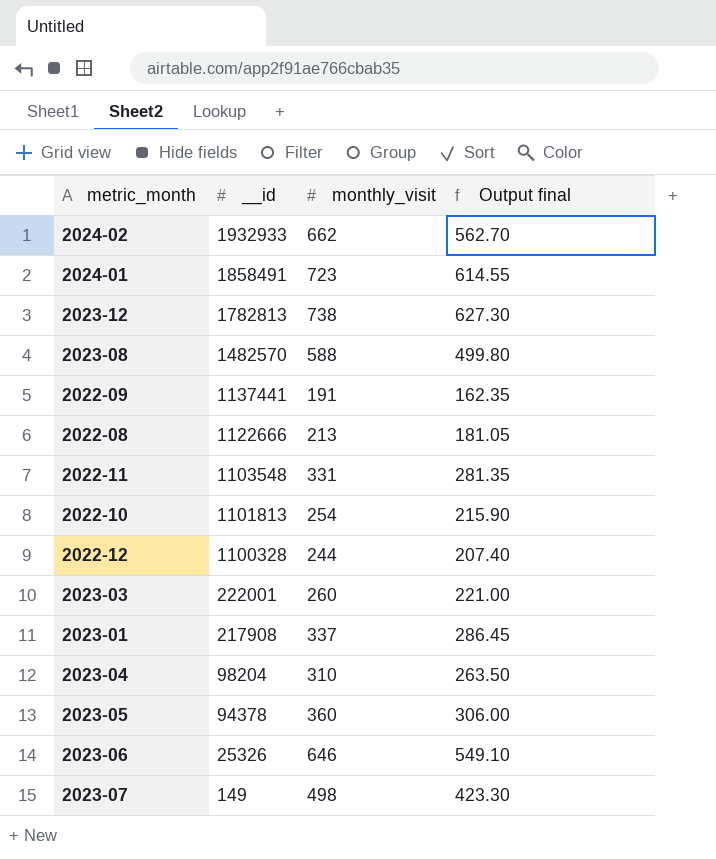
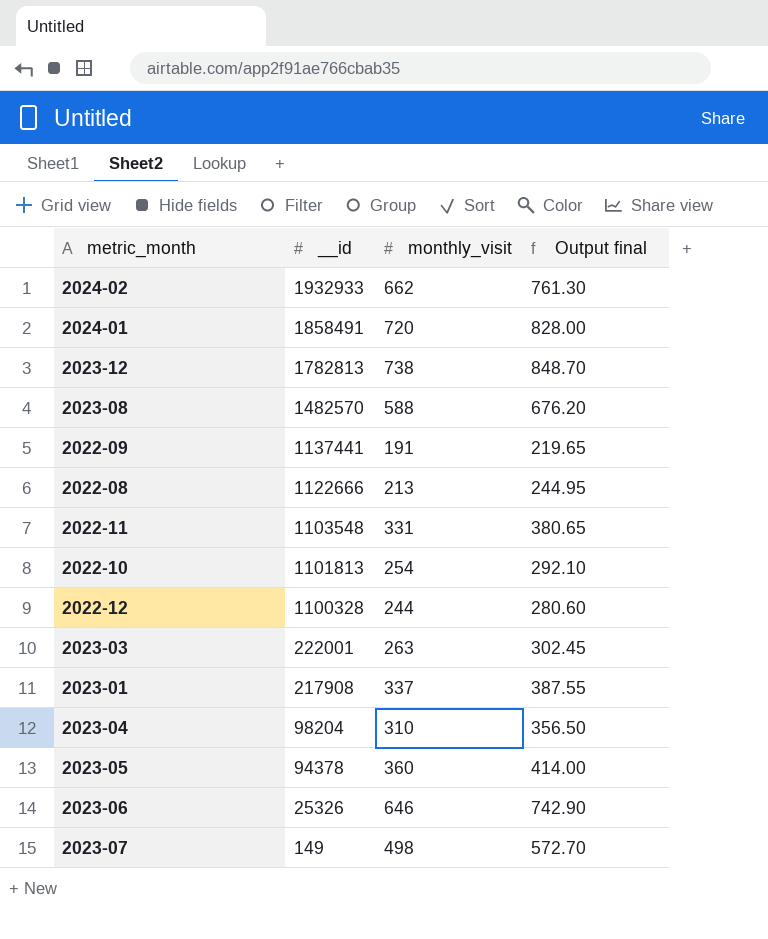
column Output final | formula: [monthly_visit] * 0.85 -> [monthly_visit] * 1.15
2024-01 | monthly_visit: 723 -> 720
2023-03 | monthly_visit: 260 -> 263

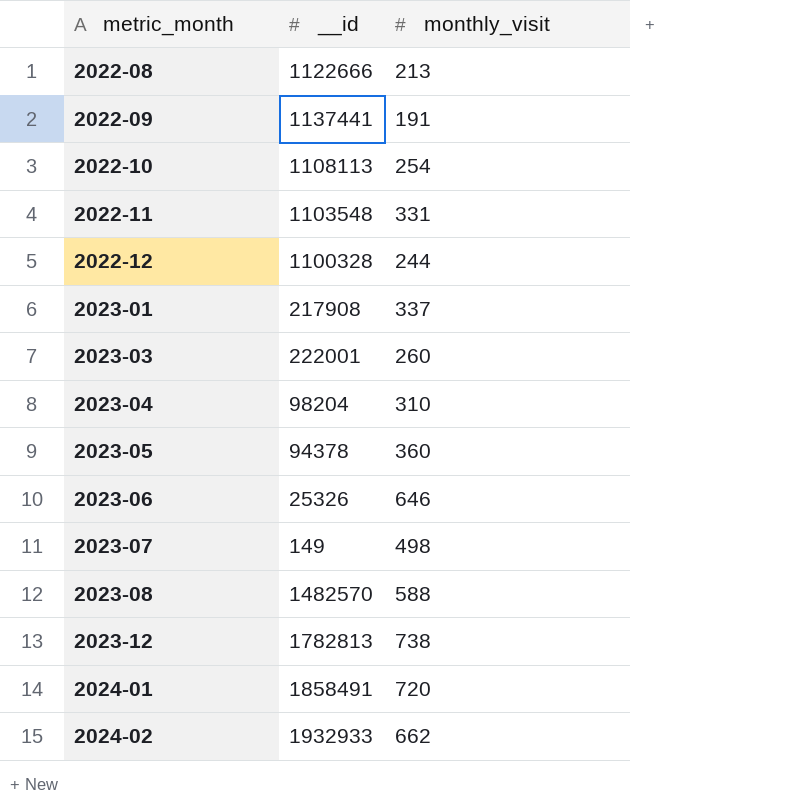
row order: __id descending -> metric_month ascending
column Output final | formula: [monthly_visit] * 1.15 -> none
2022-10 | __id: 1101813 -> 1108113
2023-03 | monthly_visit: 263 -> 260

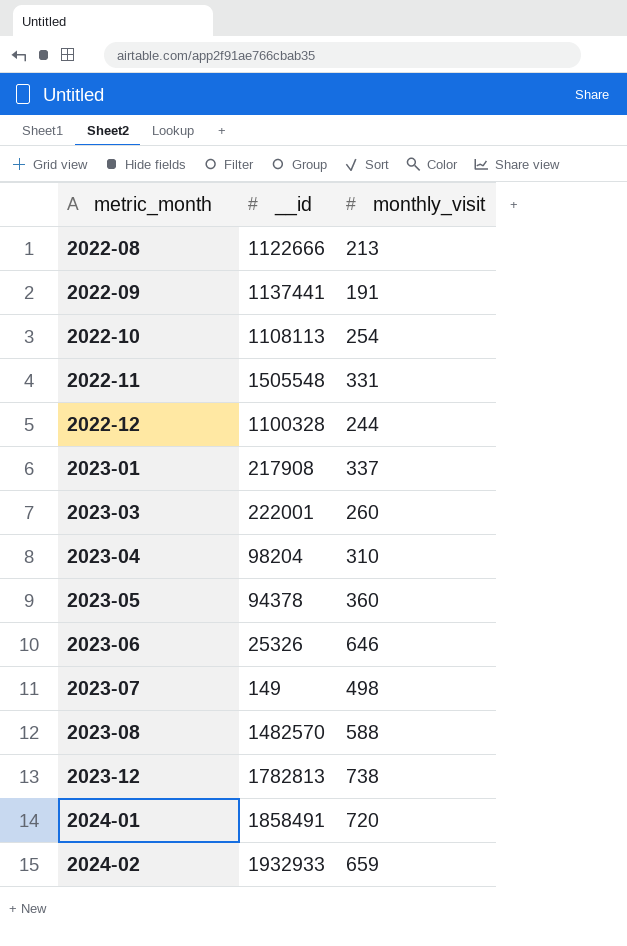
2022-11 | __id: 1103548 -> 1505548
2024-02 | monthly_visit: 662 -> 659

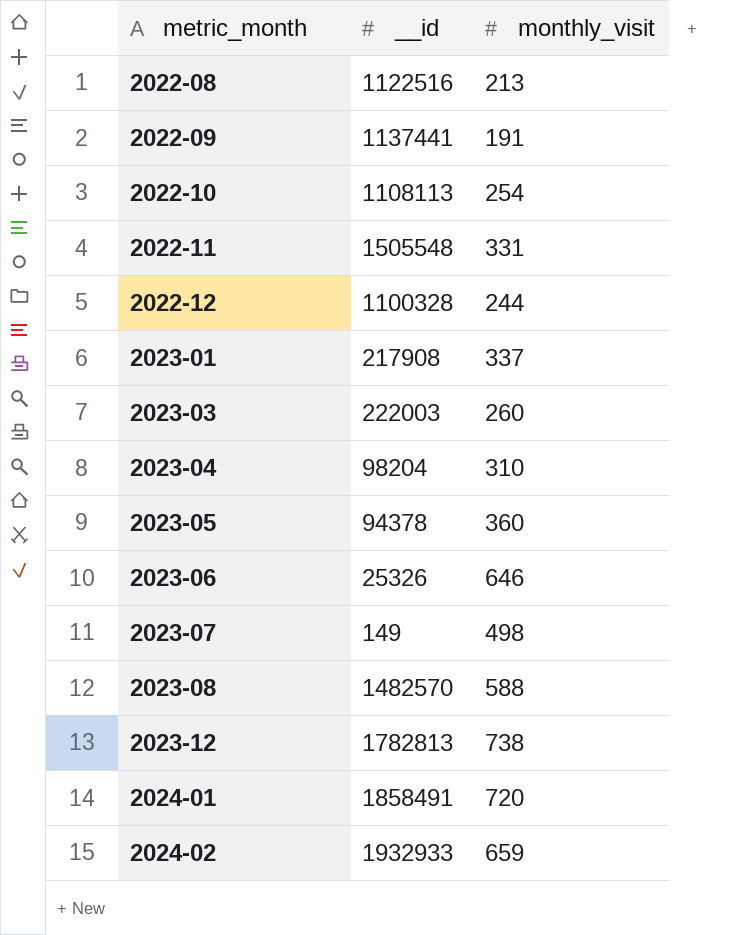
2022-08 | __id: 1122666 -> 1122516
2023-03 | __id: 222001 -> 222003

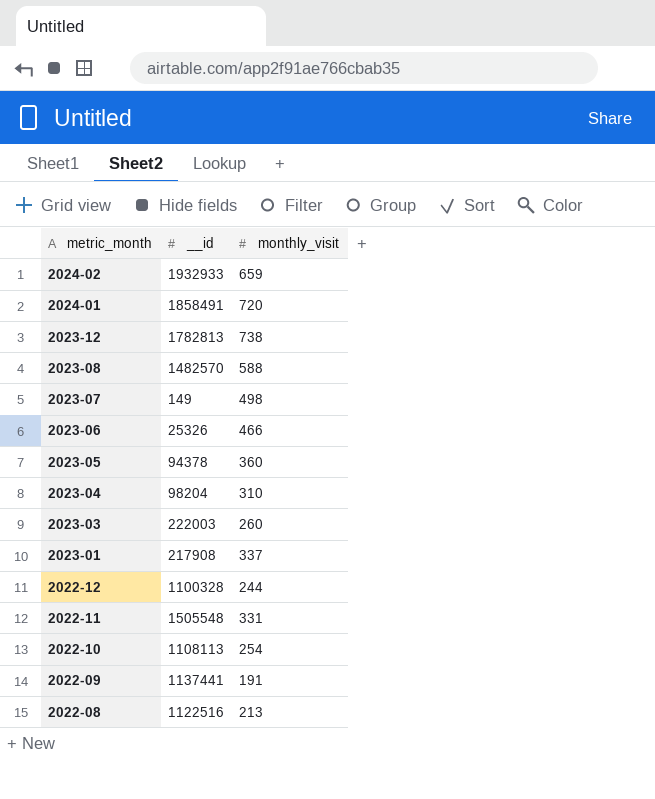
row order: metric_month ascending -> metric_month descending
2023-06 | monthly_visit: 646 -> 466

